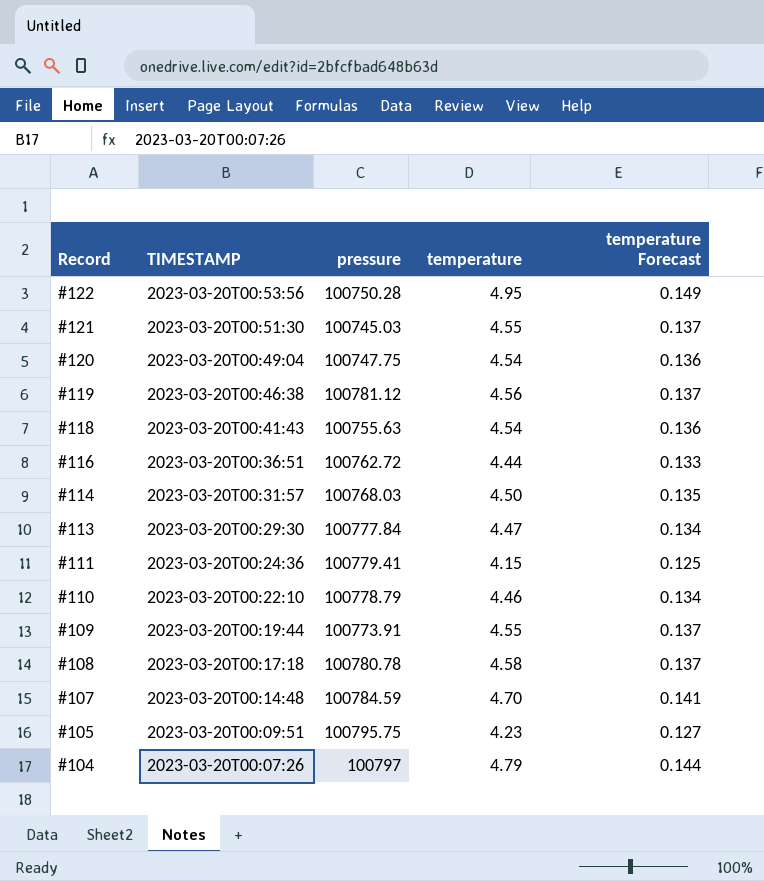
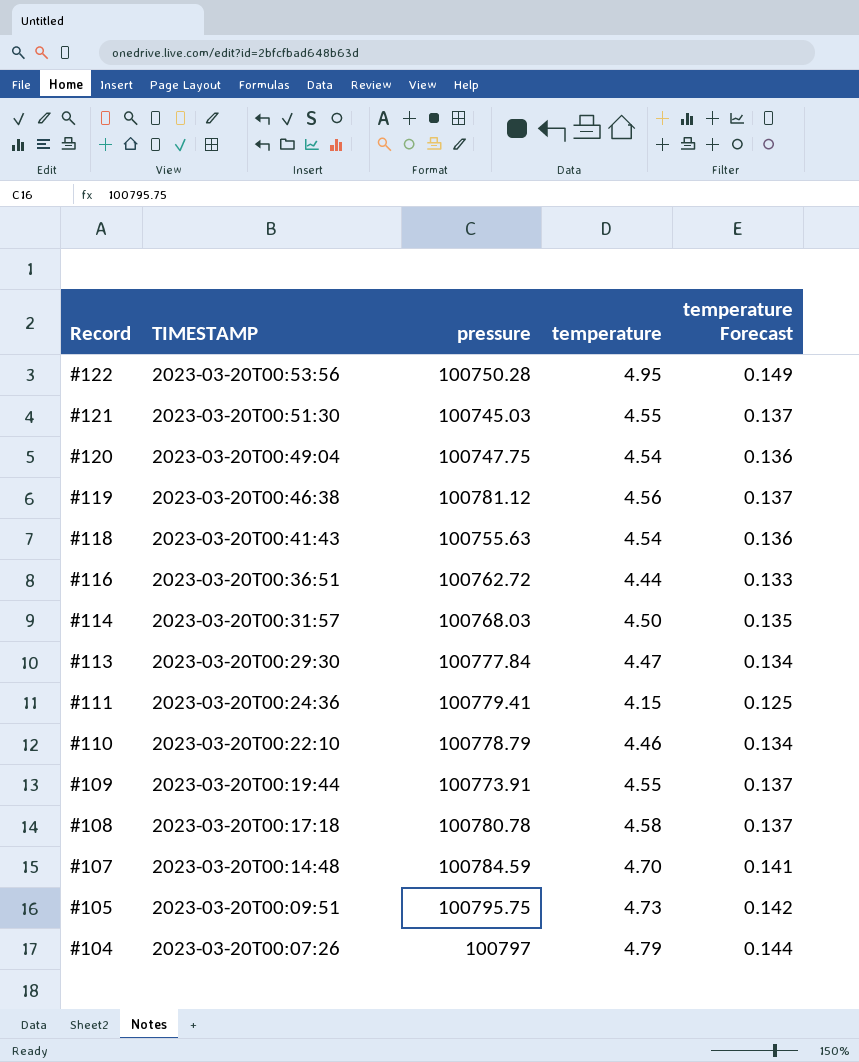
#105 | temperature: 4.23 -> 4.73
#105 | temperature Forecast: 0.127 -> 0.142

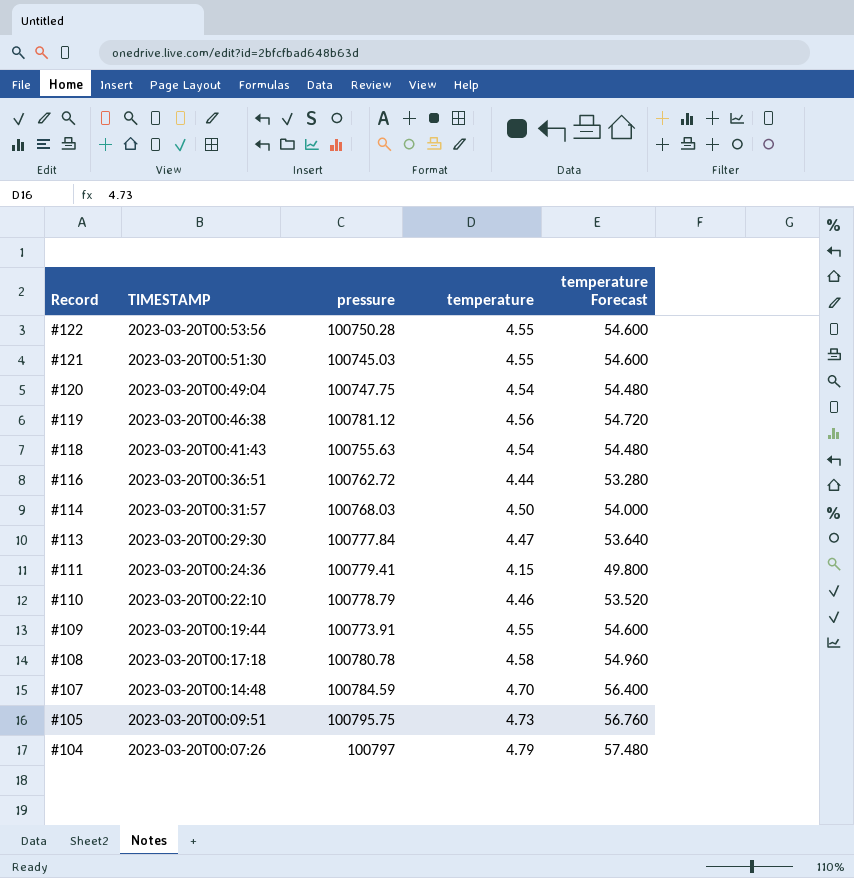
column temperature Forecast | formula: [temperature] * 0.03 -> [temperature] * 12
#122 | temperature: 4.95 -> 4.55

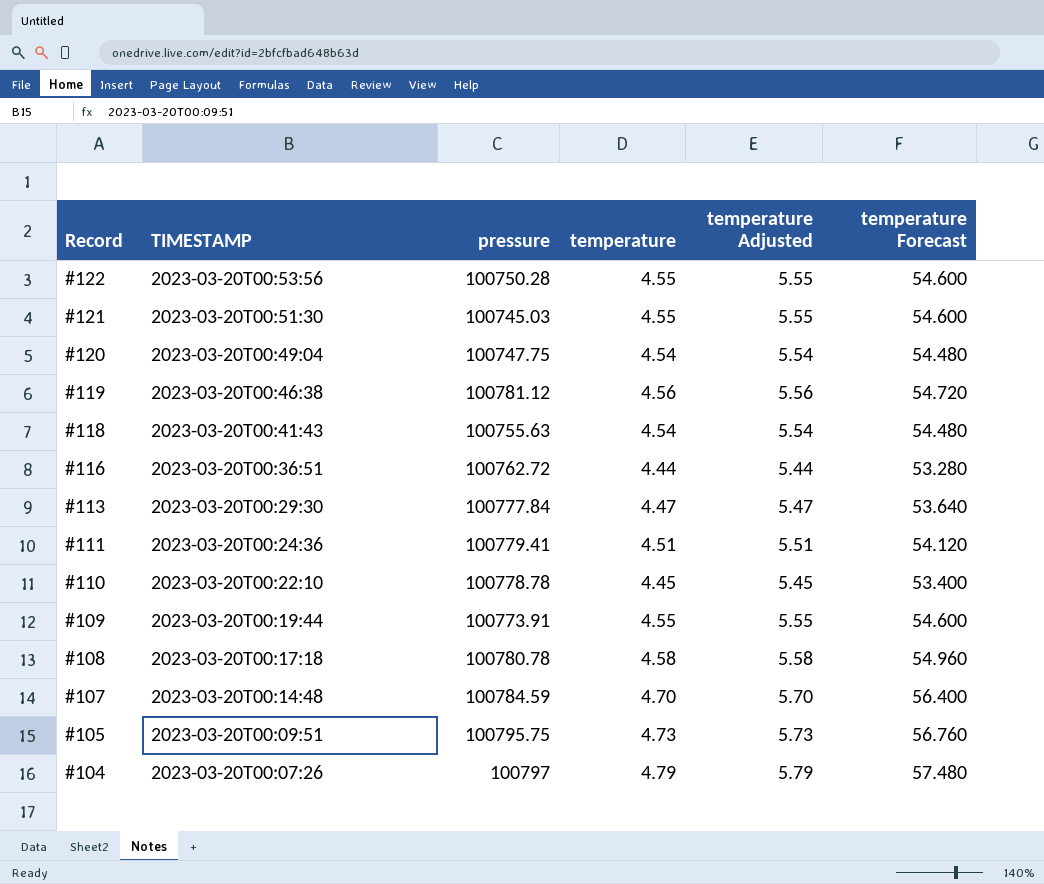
column temperature Adjusted | formula: none -> [temperature] + 1
row #114: 2023-03-20T00:31:57 | 100768.03 | 4.50 | 54.000 -> none
#111 | temperature: 4.15 -> 4.51
#111 | temperature Forecast: 49.800 -> 54.120
#110 | pressure: 100778.79 -> 100778.78
#110 | temperature: 4.46 -> 4.45
#110 | temperature Forecast: 53.520 -> 53.400

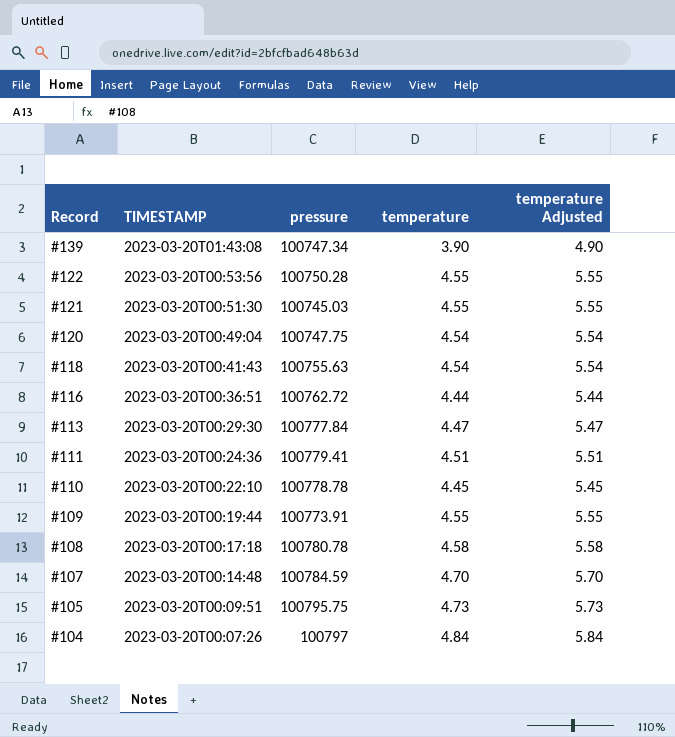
column temperature Forecast | formula: [temperature] * 12 -> none
row #119: 2023-03-20T00:46:38 | 100781.12 | 4.56 | 5.56 | 54.720 -> none
row #139: none -> 2023-03-20T01:43:08 | 100747.34 | 3.90 | 4.90
#104 | temperature: 4.79 -> 4.84
#104 | temperature Adjusted: 5.79 -> 5.84

